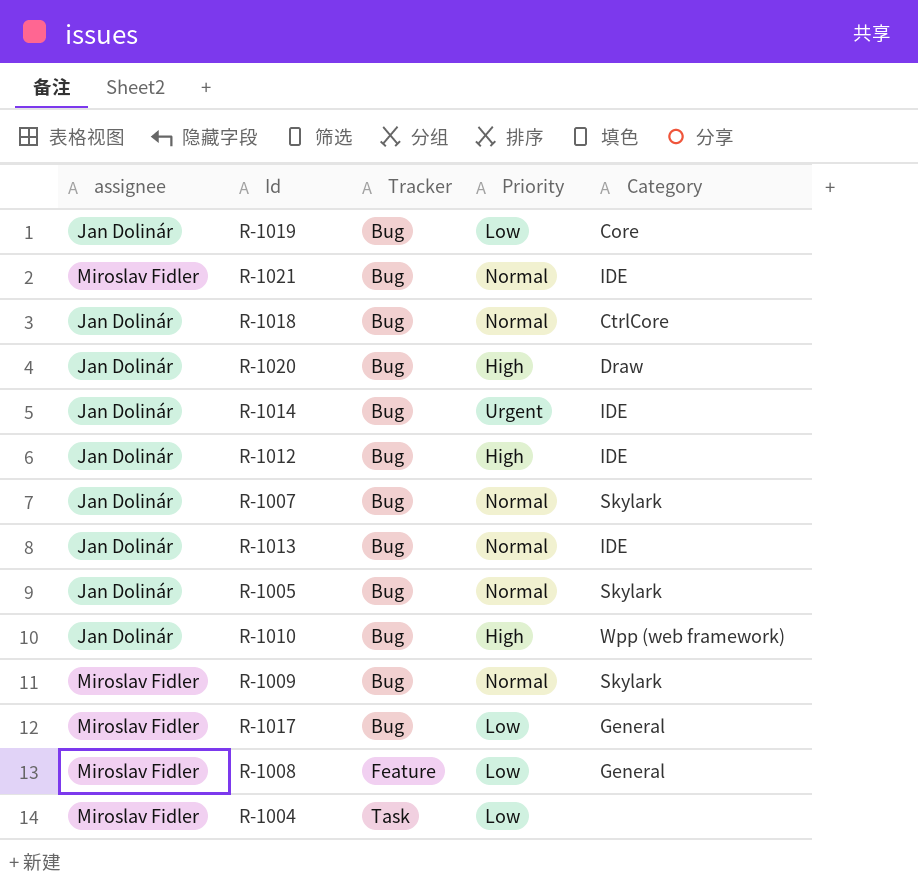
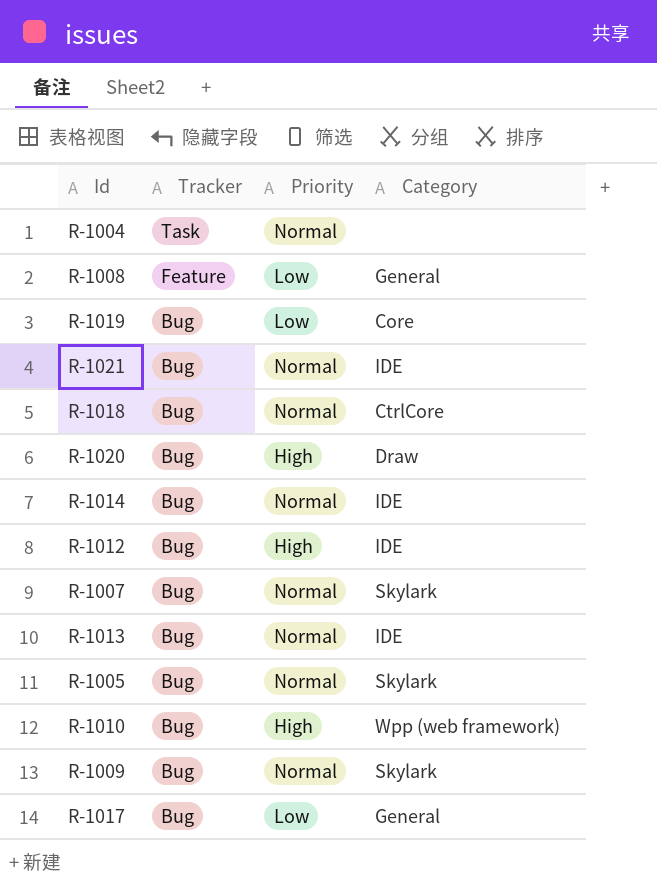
row order: Tracker ascending -> Tracker descending
column assignee | position: 1 -> none
R-1004 | Priority: Low -> Normal
R-1014 | Priority: Urgent -> Normal

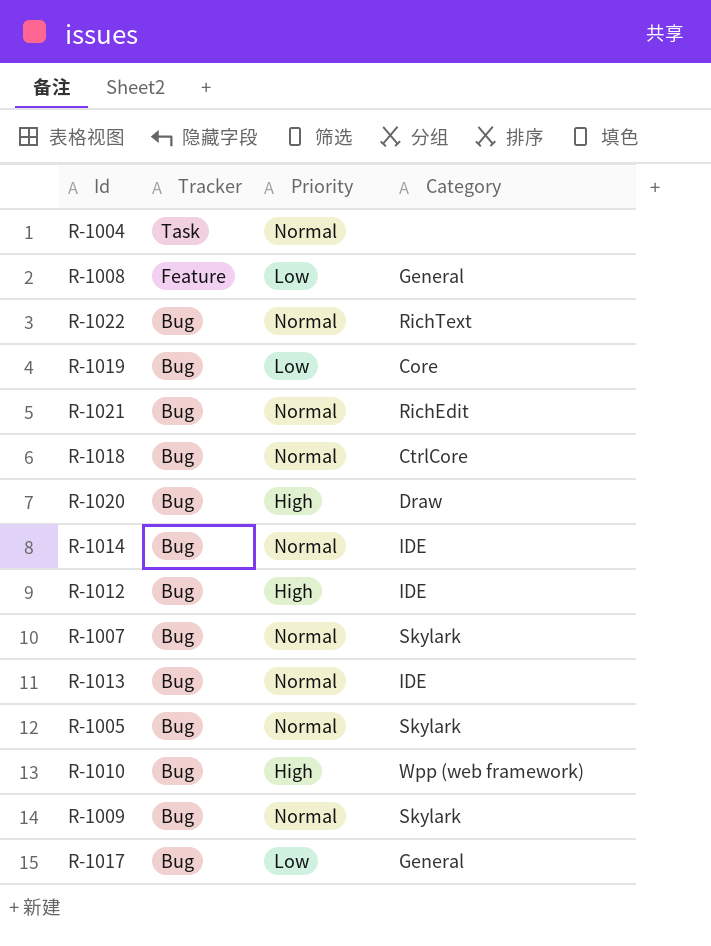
row R-1022: none -> Bug | Normal | RichText
R-1021 | Category: IDE -> RichEdit

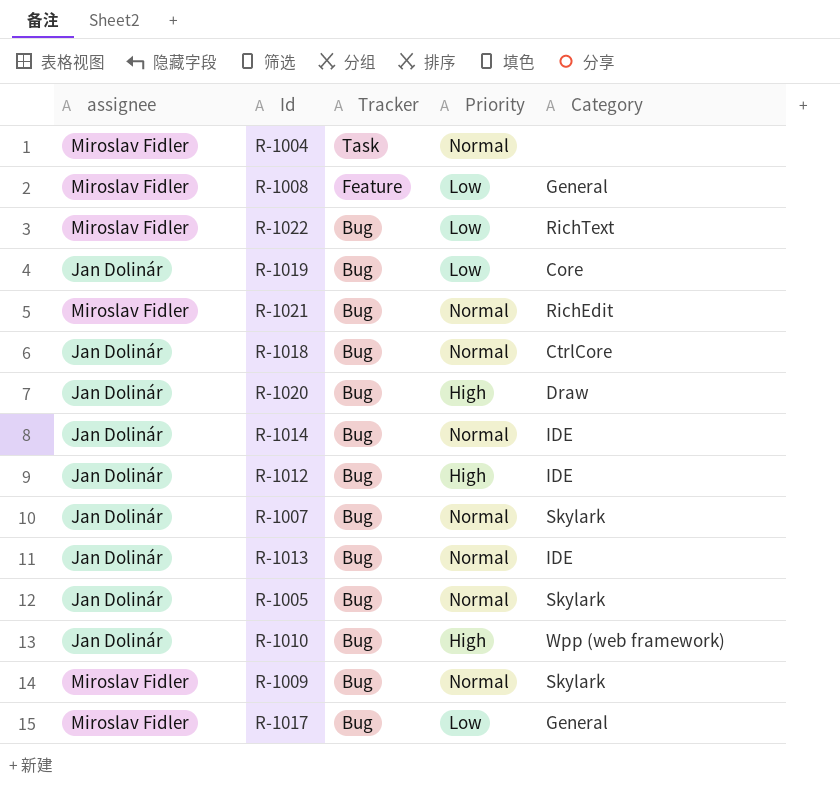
column assignee | position: none -> 1
R-1022 | Priority: Normal -> Low

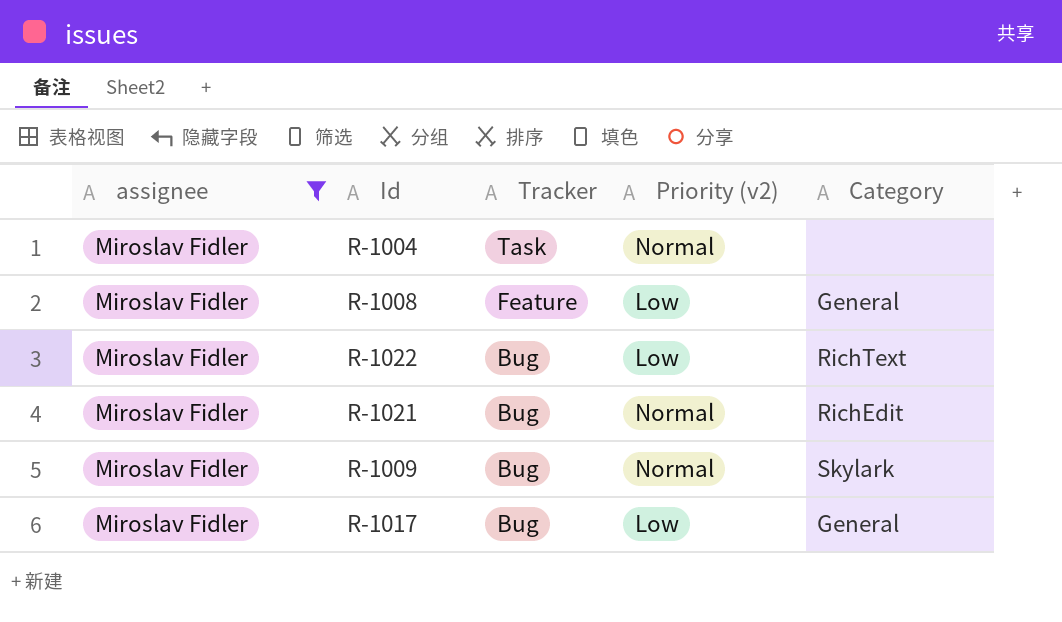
filter: none -> assignee = Miroslav Fidler
column name: Priority -> Priority (v2)

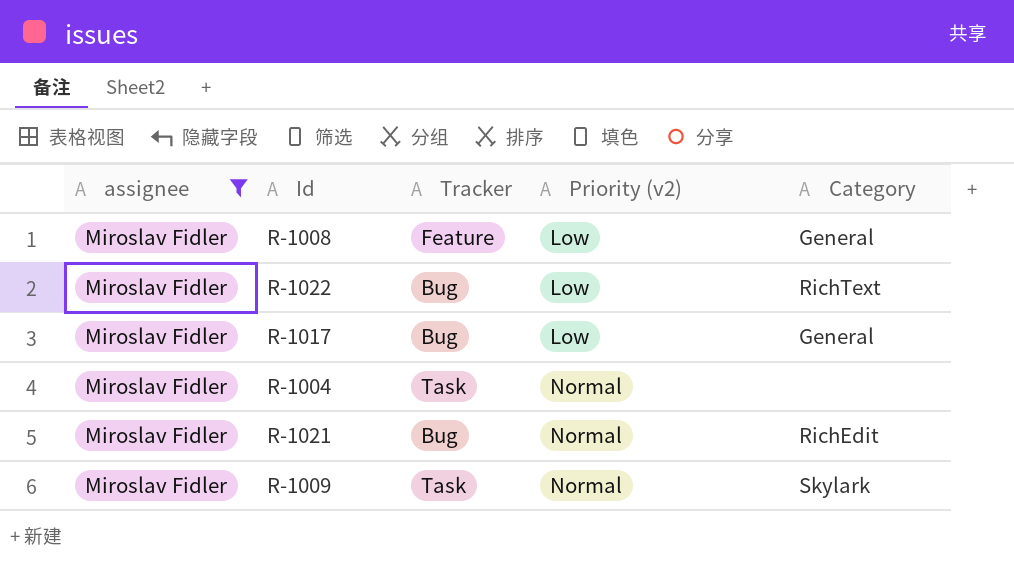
row order: Tracker descending -> Priority (v2) ascending
R-1009 | Tracker: Bug -> Task

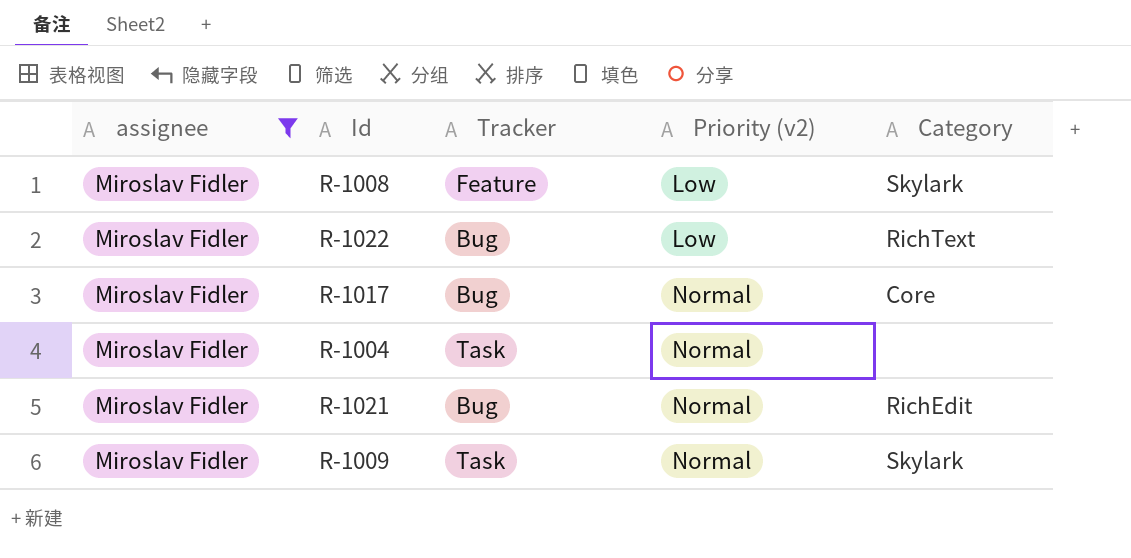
R-1008 | Category: General -> Skylark
R-1017 | Priority (v2): Low -> Normal
R-1017 | Category: General -> Core

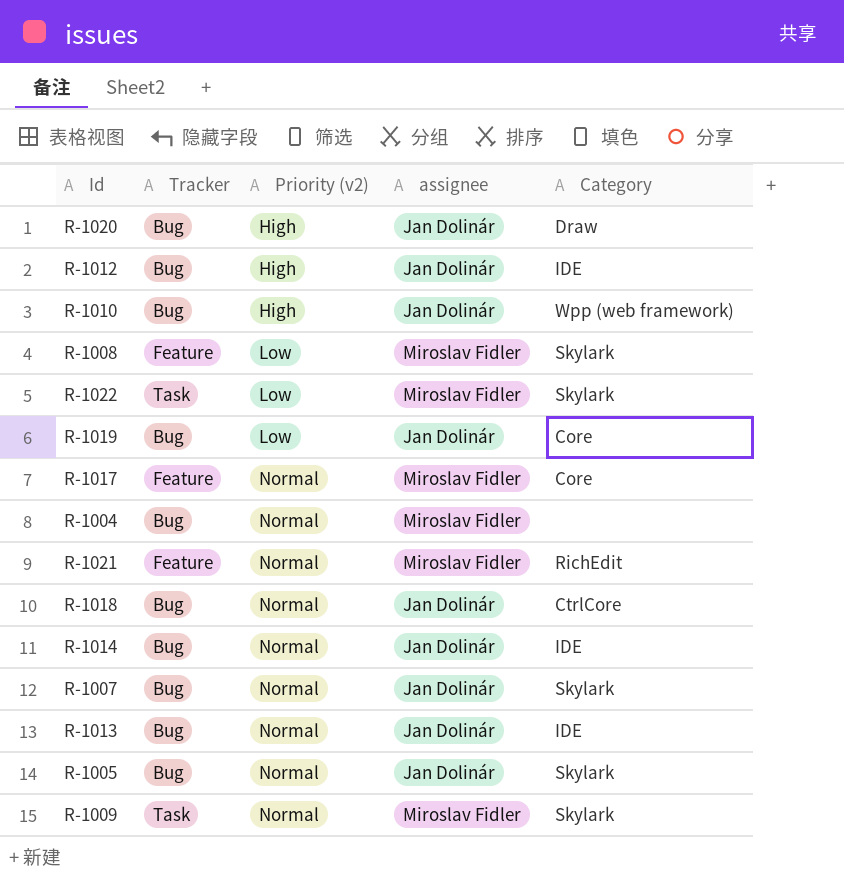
filter: assignee = Miroslav Fidler -> none
column assignee | position: 1 -> 4
R-1022 | Tracker: Bug -> Task
R-1022 | Category: RichText -> Skylark
R-1017 | Tracker: Bug -> Feature
R-1004 | Tracker: Task -> Bug
R-1021 | Tracker: Bug -> Feature

